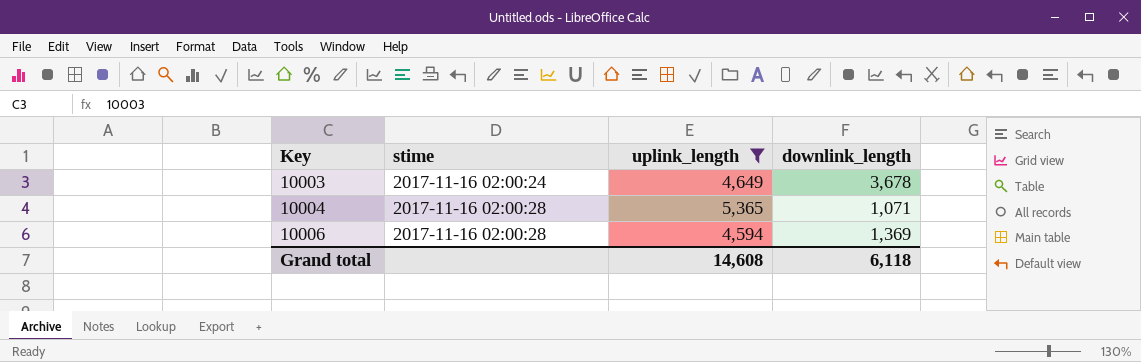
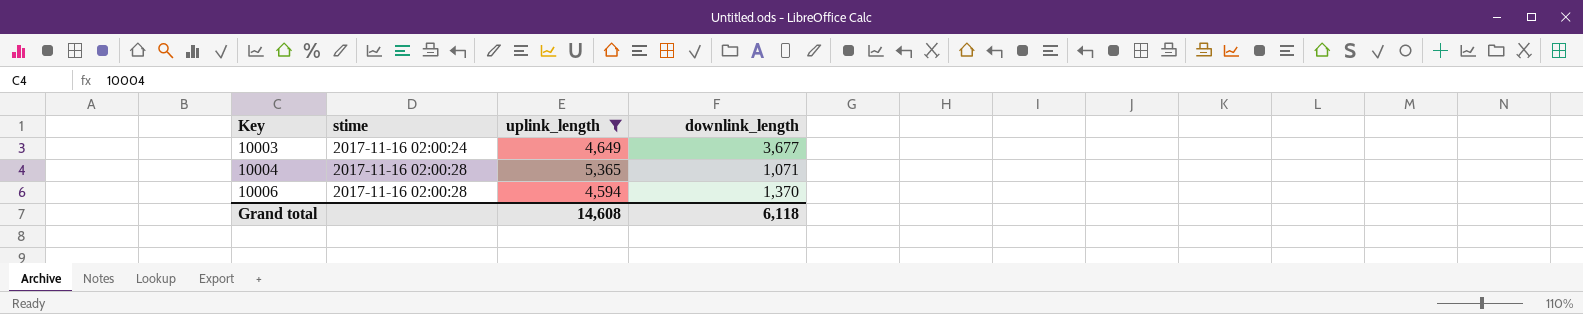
10003 | downlink_length: 3,678 -> 3,677
10006 | downlink_length: 1,369 -> 1,370

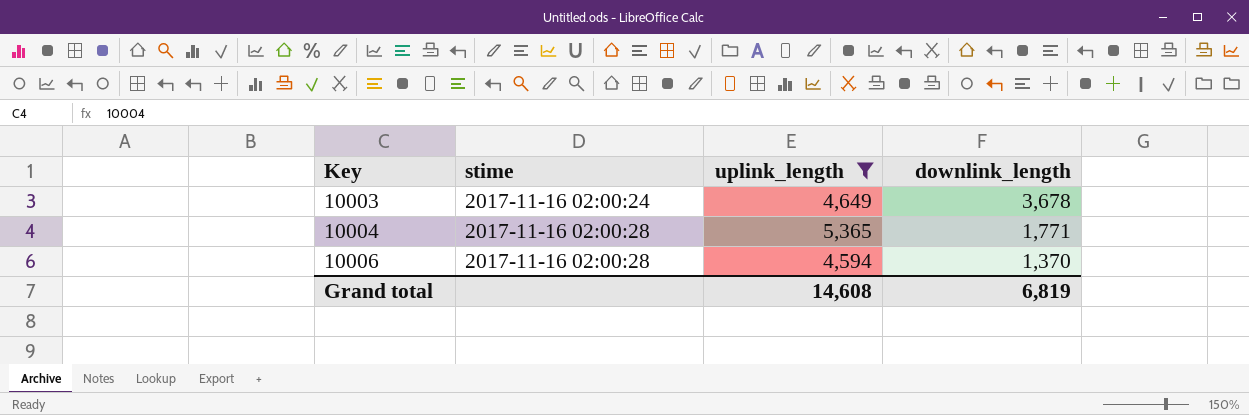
10003 | downlink_length: 3,677 -> 3,678
10004 | downlink_length: 1,071 -> 1,771
Grand total | downlink_length: 6,118 -> 6,819

